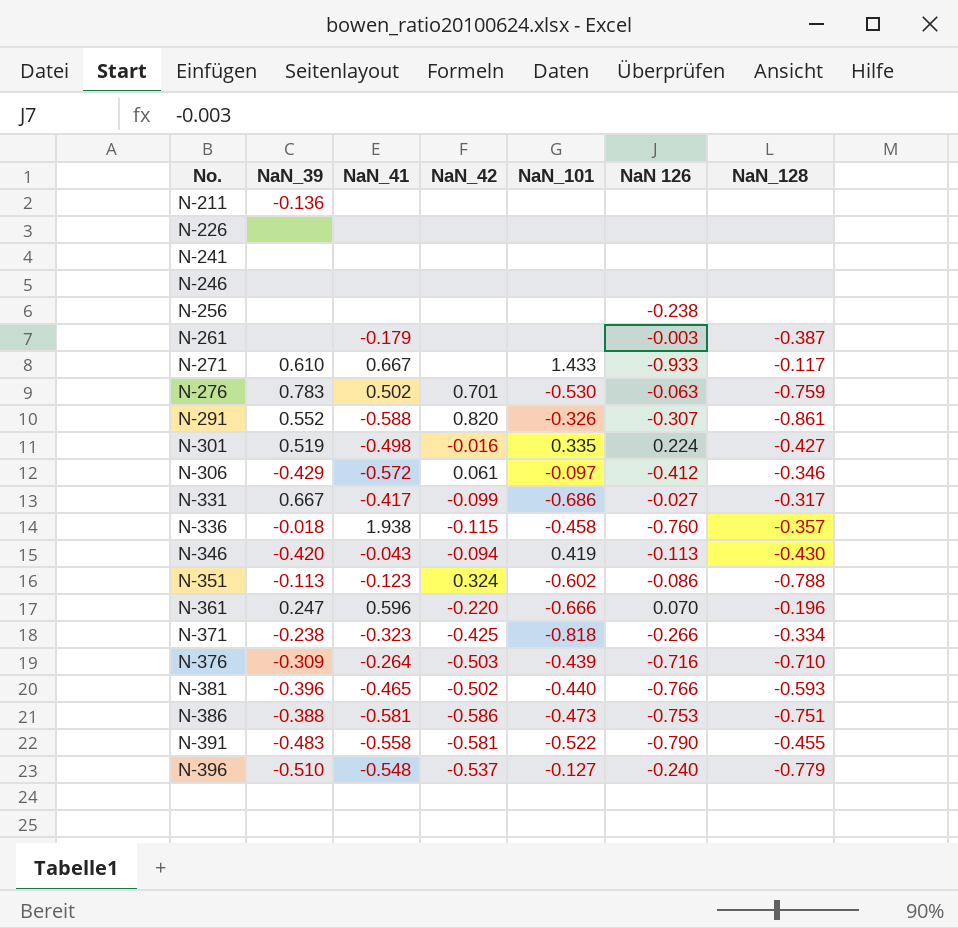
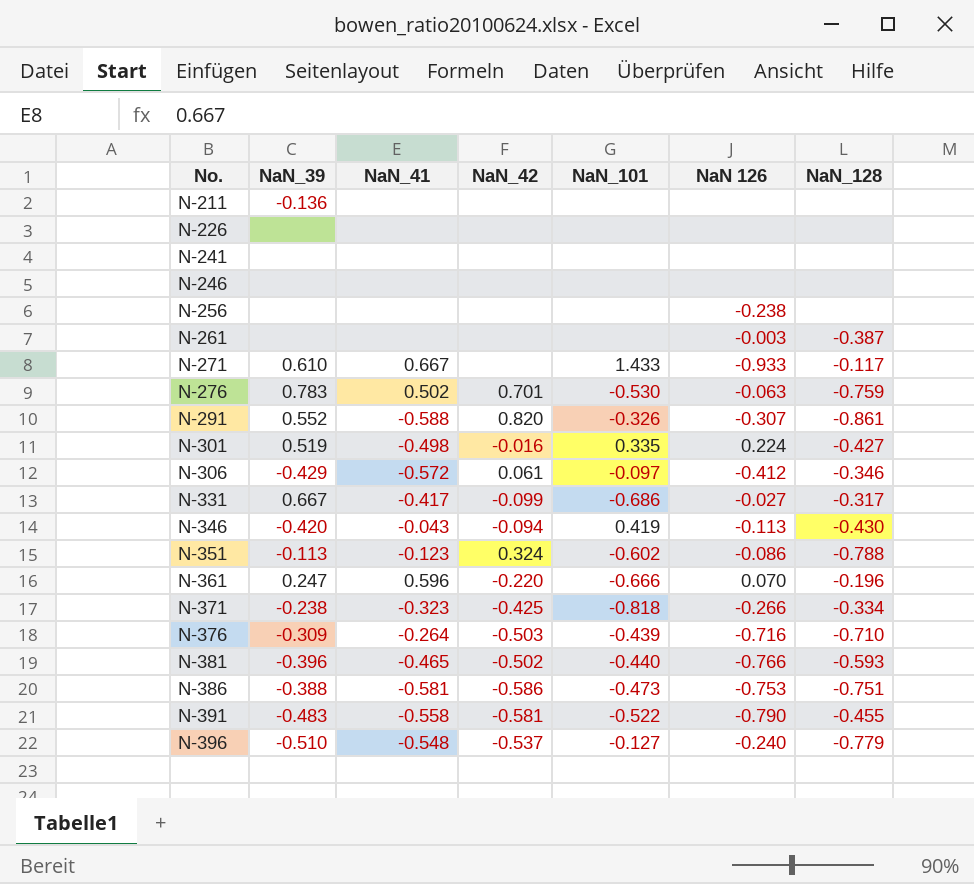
row N-336: -0.018 | 1.938 | -0.115 | -0.458 | -0.760 | -0.357 -> none
N-261 | NaN_41: -0.179 -> none

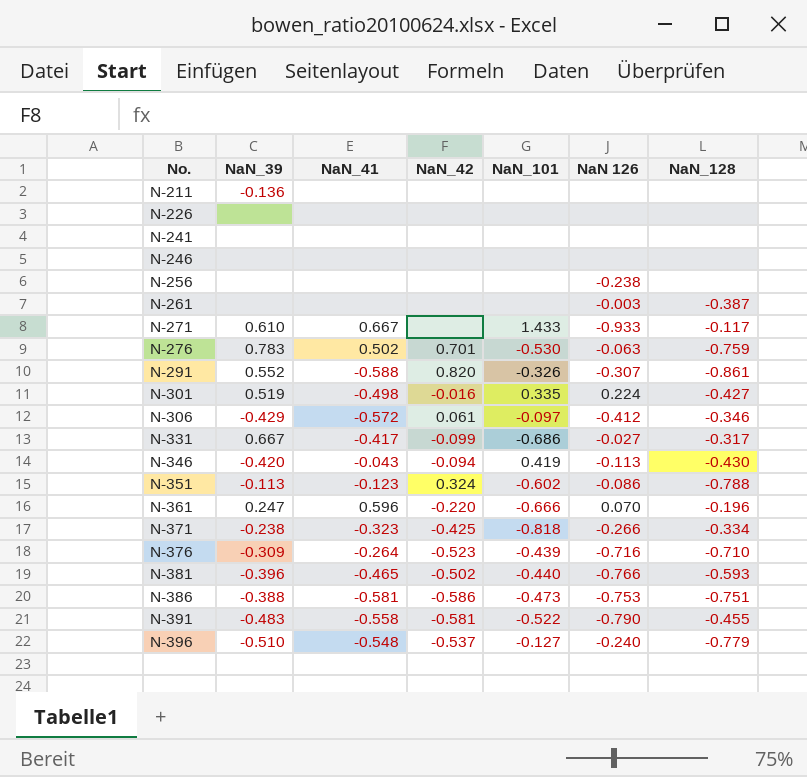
N-376 | NaN_42: -0.503 -> -0.523

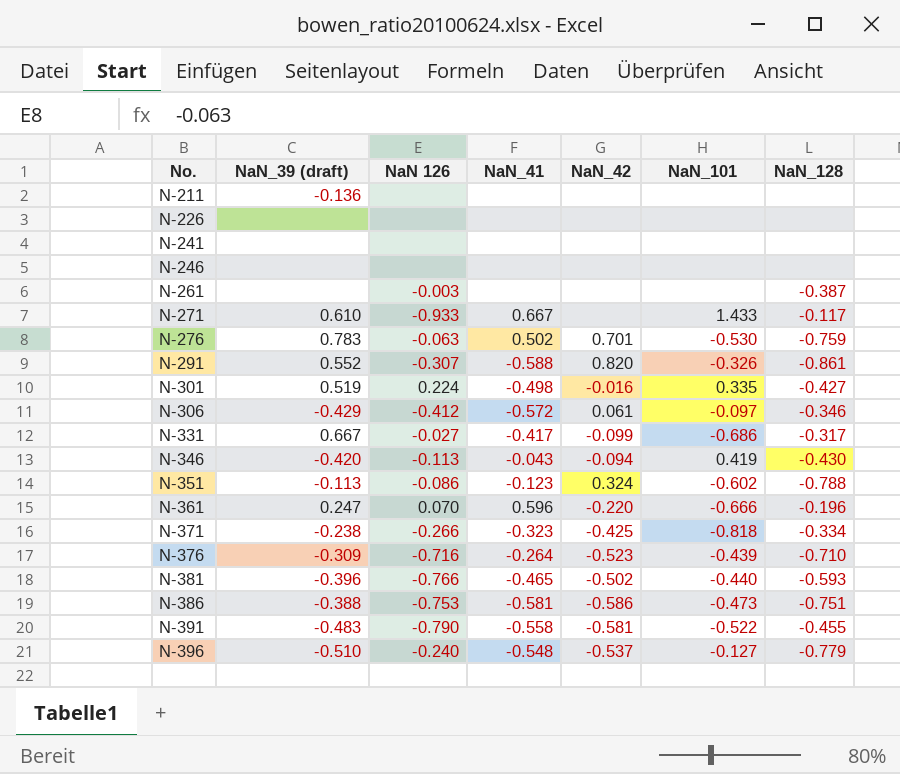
column name: NaN_39 -> NaN_39 (draft)
column NaN 126 | position: 6 -> 3
row N-256: none | none | none | none | -0.238 | none -> none

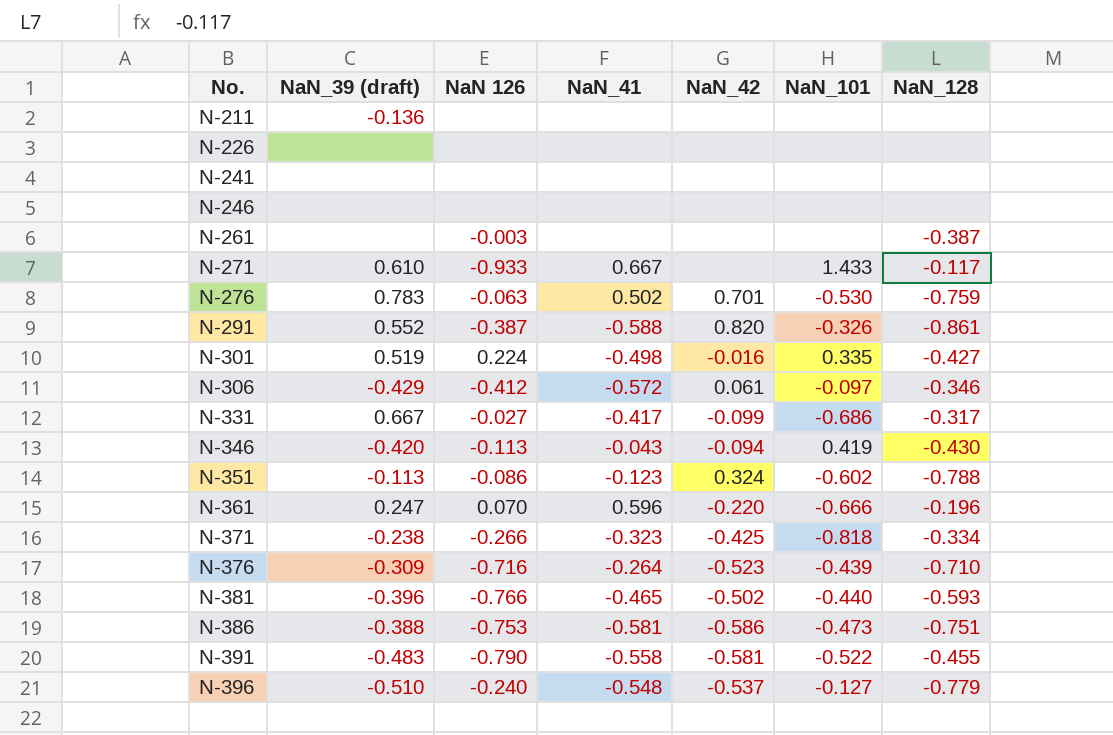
N-291 | NaN 126: -0.307 -> -0.387

